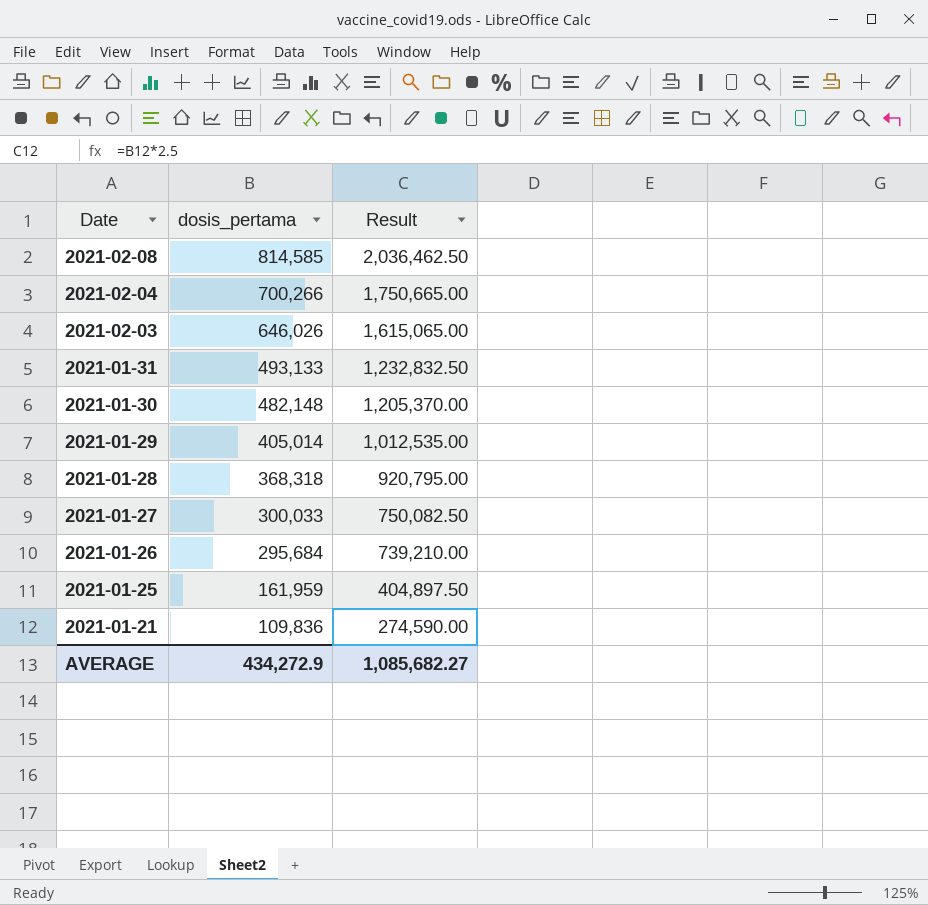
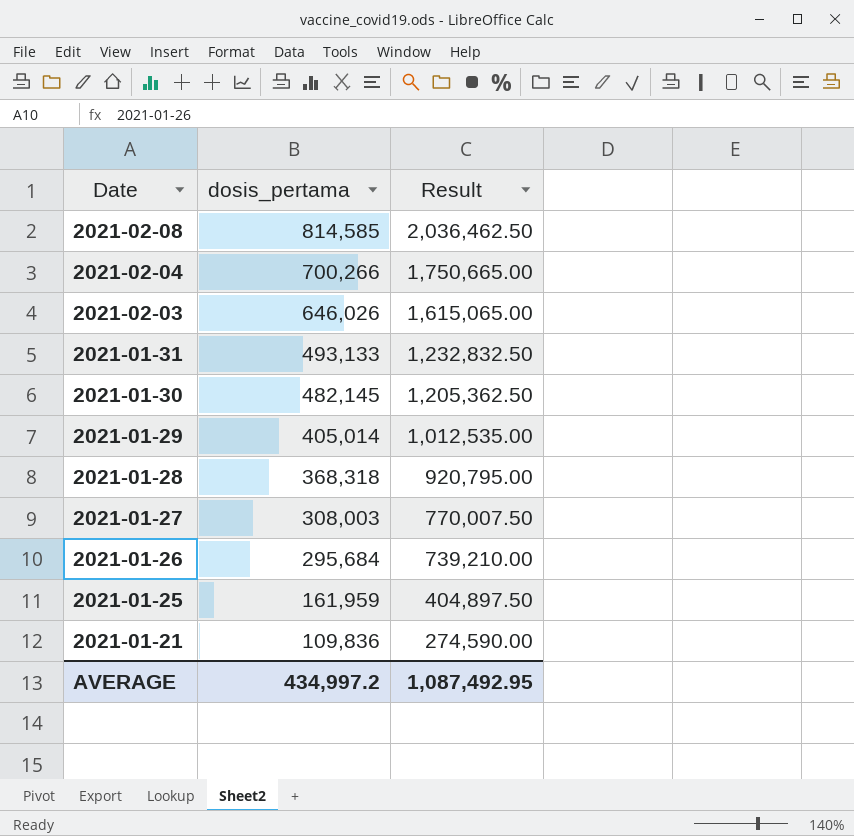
2021-01-30 | dosis_pertama: 482,148 -> 482,145
2021-01-30 | Result: 1,205,370.00 -> 1,205,362.50
2021-01-27 | dosis_pertama: 300,033 -> 308,003
2021-01-27 | Result: 750,082.50 -> 770,007.50
AVERAGE | dosis_pertama: 434,272.9 -> 434,997.2
AVERAGE | Result: 1,085,682.27 -> 1,087,492.95

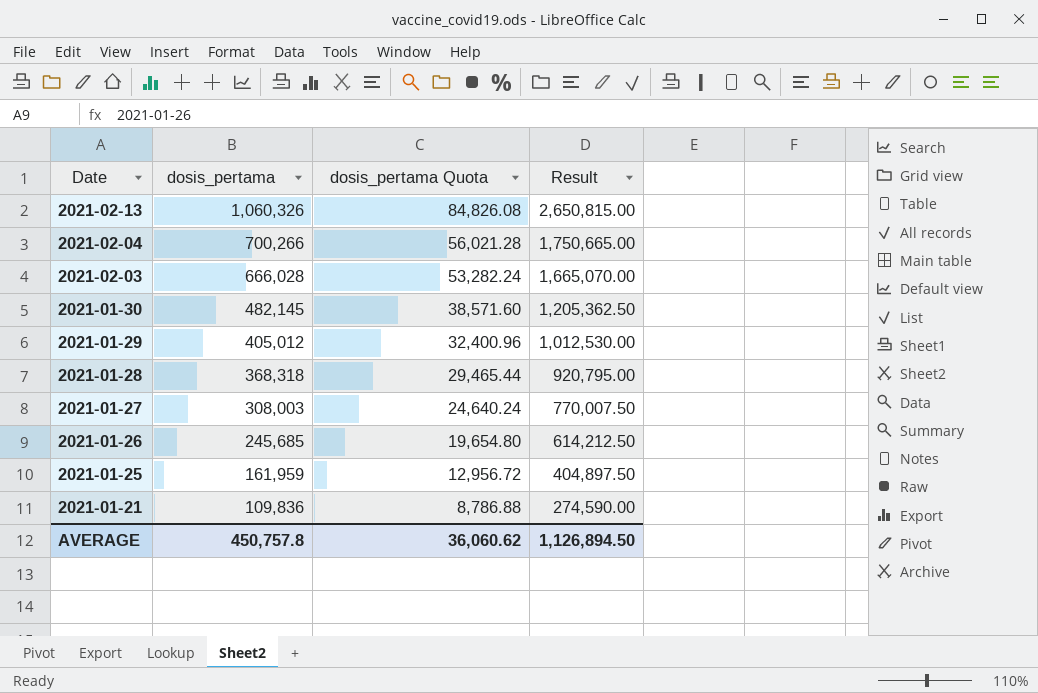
column dosis_pertama Quota | formula: none -> [dosis_pertama] * 0.08
row 2021-02-08: 814,585 | 2,036,462.50 -> none
row 2021-01-31: 493,133 | 1,232,832.50 -> none
row 2021-02-13: none -> 1,060,326 | 84,826.08 | 2,650,815.00
2021-02-03 | dosis_pertama: 646,026 -> 666,028
2021-02-03 | Result: 1,615,065.00 -> 1,665,070.00
2021-01-29 | dosis_pertama: 405,014 -> 405,012
2021-01-29 | Result: 1,012,535.00 -> 1,012,530.00
2021-01-26 | dosis_pertama: 295,684 -> 245,685
2021-01-26 | Result: 739,210.00 -> 614,212.50
AVERAGE | dosis_pertama: 434,997.2 -> 450,757.8
AVERAGE | Result: 1,087,492.95 -> 1,126,894.50

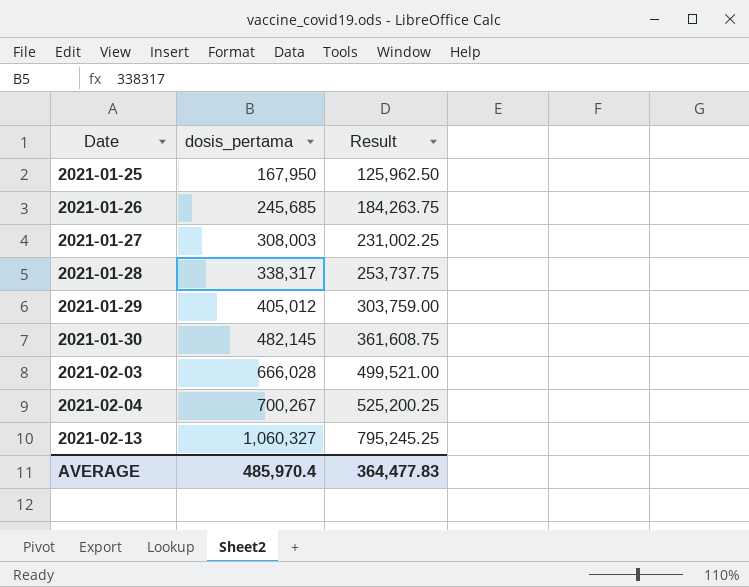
row order: Date descending -> Date ascending
column dosis_pertama Quota | formula: [dosis_pertama] * 0.08 -> none
column Result | formula: [dosis_pertama] * 2.5 -> [dosis_pertama] * 0.75
row 2021-01-21: 109,836 | 8,786.88 | 274,590.00 -> none
2021-01-25 | dosis_pertama: 161,959 -> 167,950
2021-01-28 | dosis_pertama: 368,318 -> 338,317
2021-02-04 | dosis_pertama: 700,266 -> 700,267
2021-02-13 | dosis_pertama: 1,060,326 -> 1,060,327
AVERAGE | dosis_pertama: 450,757.8 -> 485,970.4
AVERAGE | Result: 1,126,894.50 -> 364,477.83

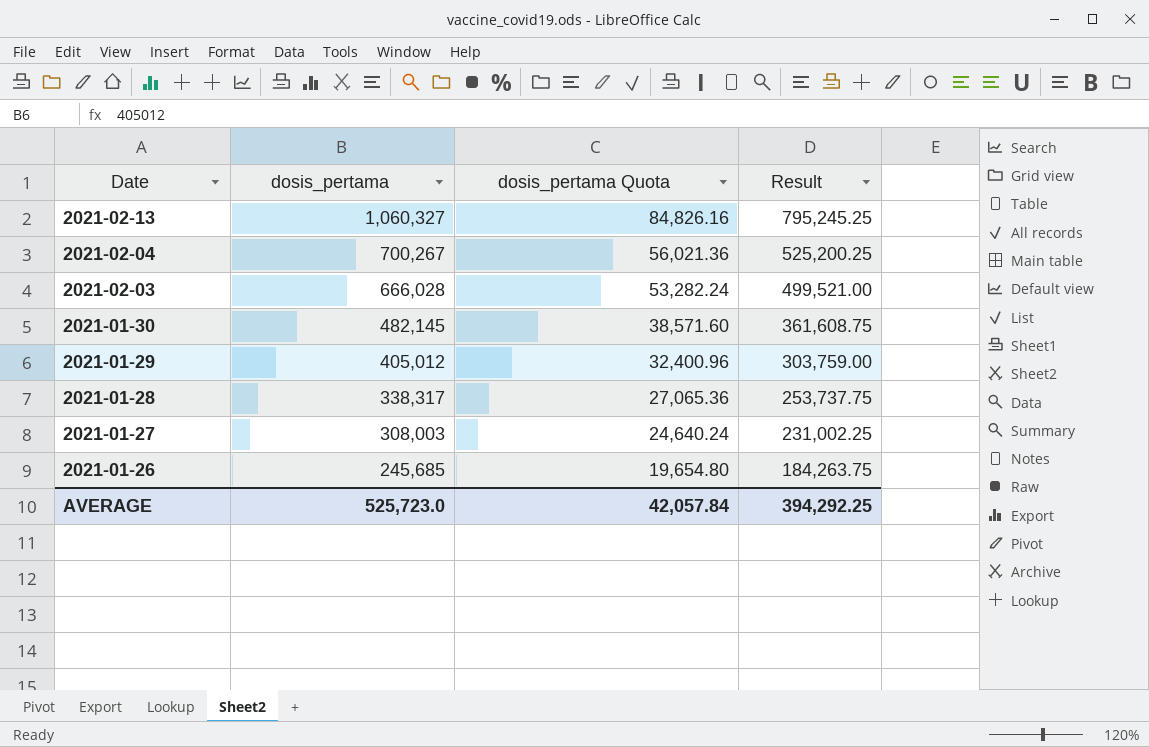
row order: Date ascending -> Date descending
column dosis_pertama Quota | formula: none -> [dosis_pertama] * 0.08
row 2021-01-25: 167,950 | 125,962.50 -> none
AVERAGE | dosis_pertama: 485,970.4 -> 525,723.0
AVERAGE | Result: 364,477.83 -> 394,292.25

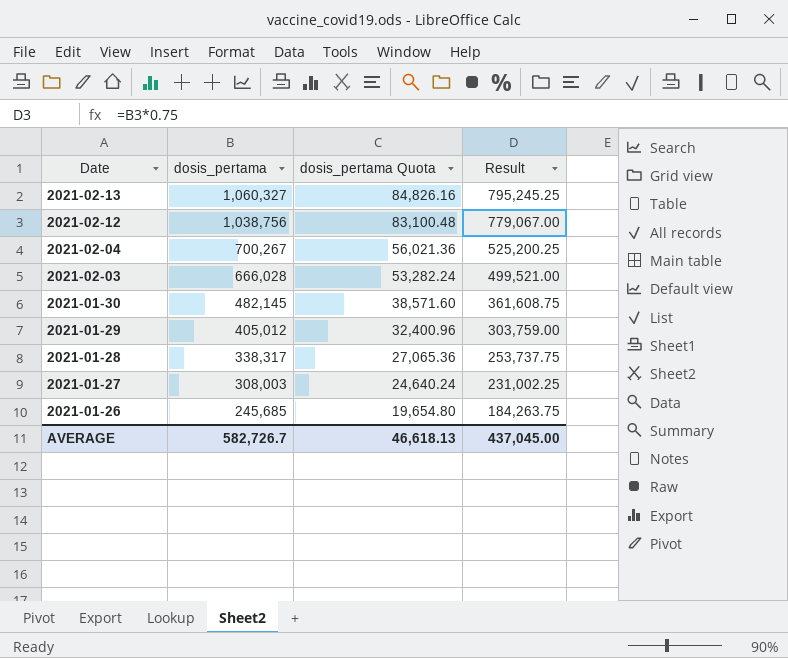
row 2021-02-12: none -> 1,038,756 | 83,100.48 | 779,067.00
AVERAGE | dosis_pertama: 525,723.0 -> 582,726.7
AVERAGE | dosis_pertama Quota: 42,057.84 -> 46,618.13
AVERAGE | Result: 394,292.25 -> 437,045.00

